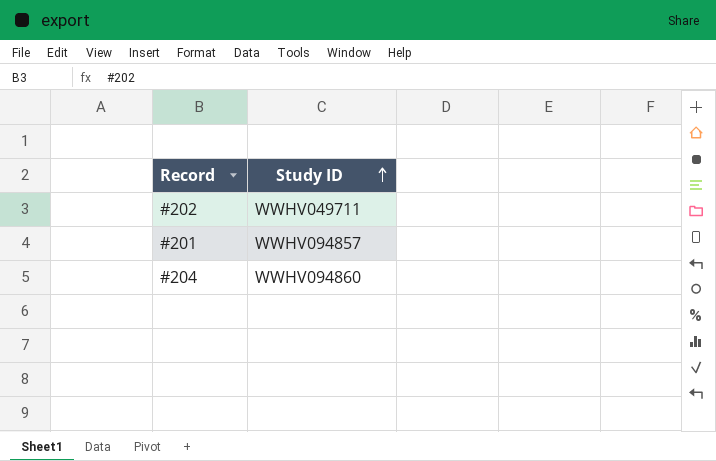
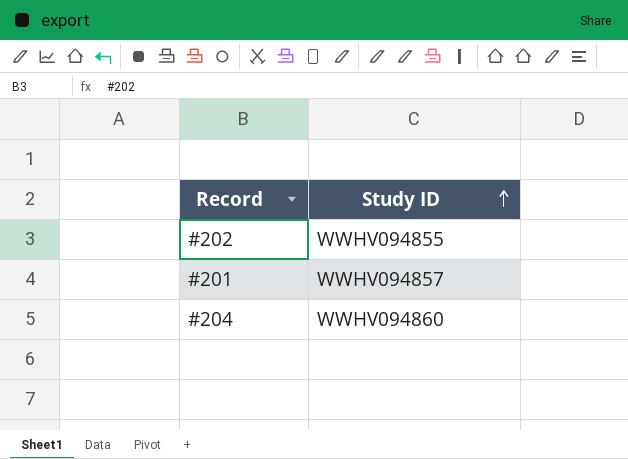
#202 | Study ID: WWHV049711 -> WWHV094855

